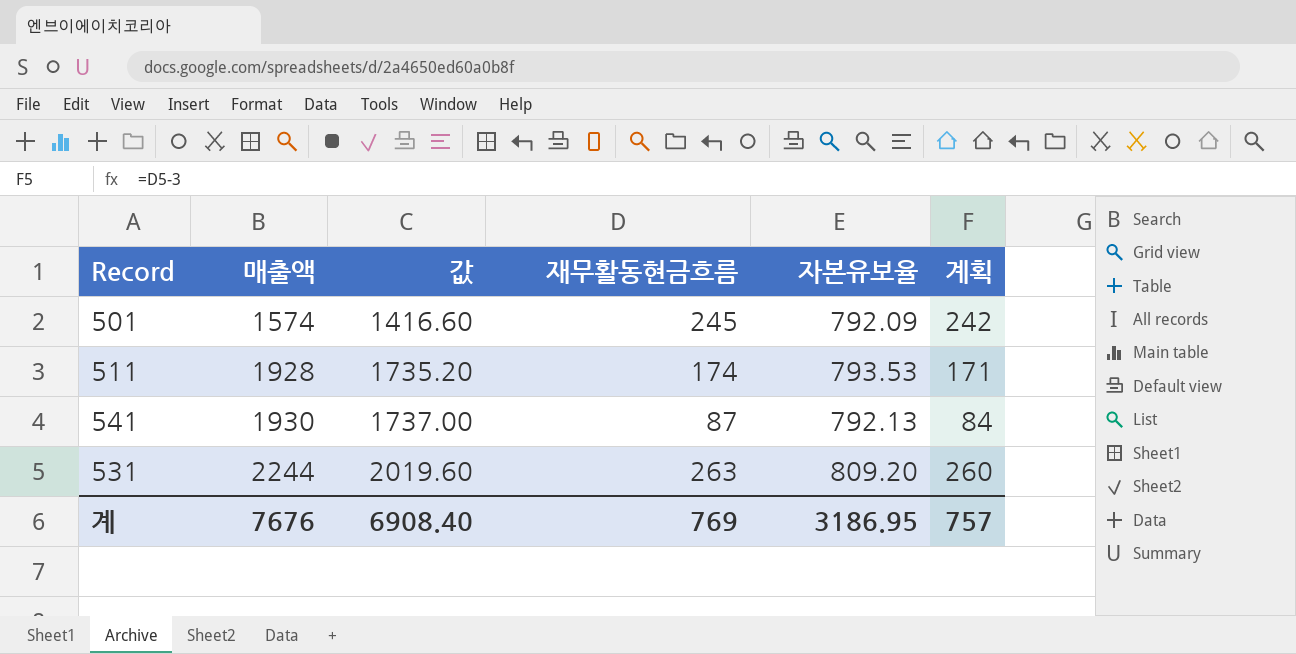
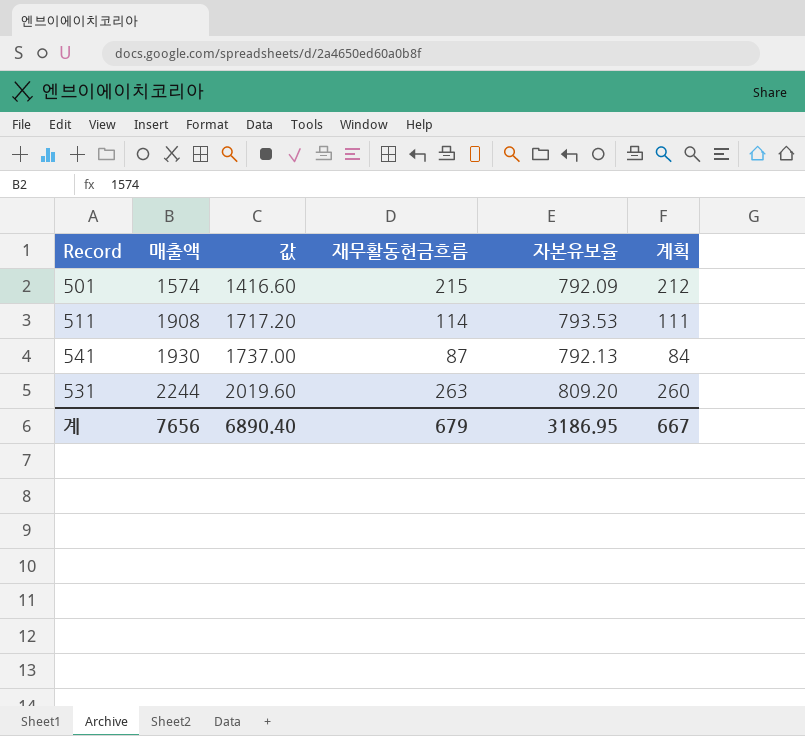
501 | 재무활동현금흐름: 245 -> 215
501 | 계획: 242 -> 212
511 | 매출액: 1928 -> 1908
511 | 값: 1735.20 -> 1717.20
511 | 재무활동현금흐름: 174 -> 114
511 | 계획: 171 -> 111
계 | 매출액: 7676 -> 7656
계 | 값: 6908.40 -> 6890.40
계 | 재무활동현금흐름: 769 -> 679
계 | 계획: 757 -> 667

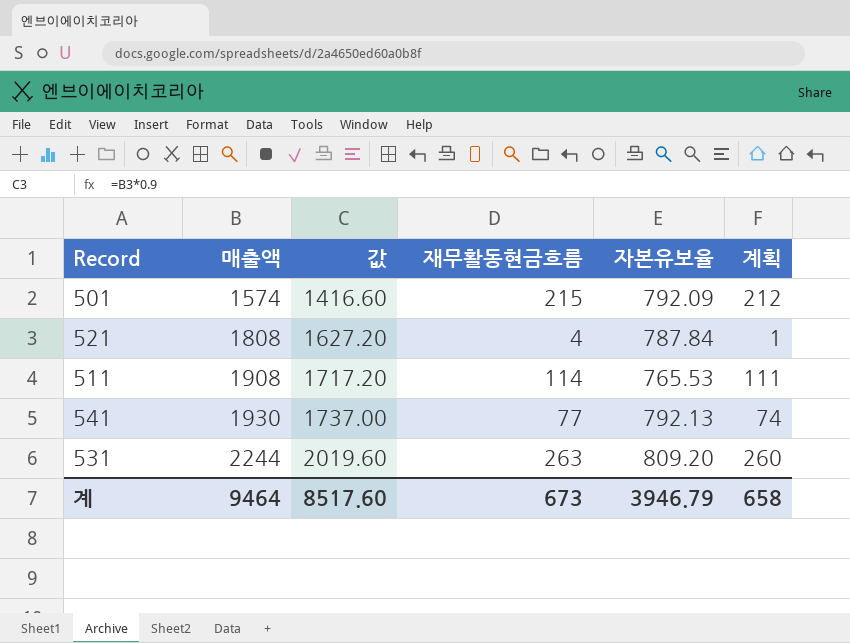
row 521: none -> 1808 | 1627.20 | 4 | 787.84 | 1
511 | 자본유보율: 793.53 -> 765.53
541 | 재무활동현금흐름: 87 -> 77
541 | 계획: 84 -> 74
계 | 매출액: 7656 -> 9464
계 | 값: 6890.40 -> 8517.60
계 | 재무활동현금흐름: 679 -> 673
계 | 자본유보율: 3186.95 -> 3946.79
계 | 계획: 667 -> 658

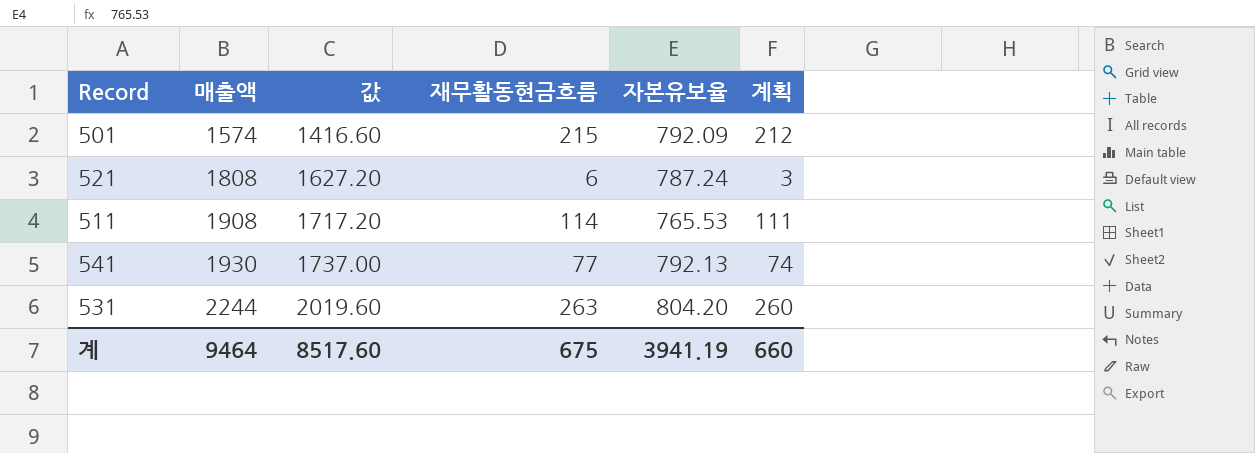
521 | 재무활동현금흐름: 4 -> 6
521 | 자본유보율: 787.84 -> 787.24
521 | 계획: 1 -> 3
531 | 자본유보율: 809.20 -> 804.20
계 | 재무활동현금흐름: 673 -> 675
계 | 자본유보율: 3946.79 -> 3941.19
계 | 계획: 658 -> 660

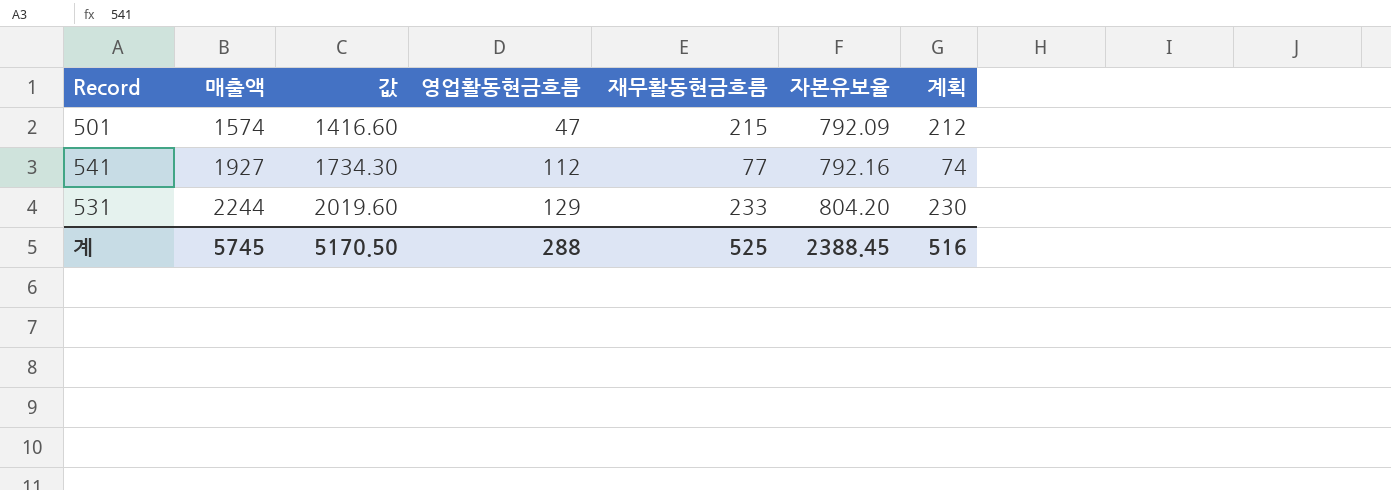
column 영업활동현금흐름 | position: none -> 4
row 521: 1808 | 1627.20 | 6 | 787.24 | 3 -> none
row 511: 1908 | 1717.20 | 114 | 765.53 | 111 -> none
541 | 매출액: 1930 -> 1927
541 | 값: 1737.00 -> 1734.30
541 | 자본유보율: 792.13 -> 792.16
531 | 재무활동현금흐름: 263 -> 233
531 | 계획: 260 -> 230
계 | 매출액: 9464 -> 5745
계 | 값: 8517.60 -> 5170.50
계 | 재무활동현금흐름: 675 -> 525
계 | 자본유보율: 3941.19 -> 2388.45
계 | 계획: 660 -> 516

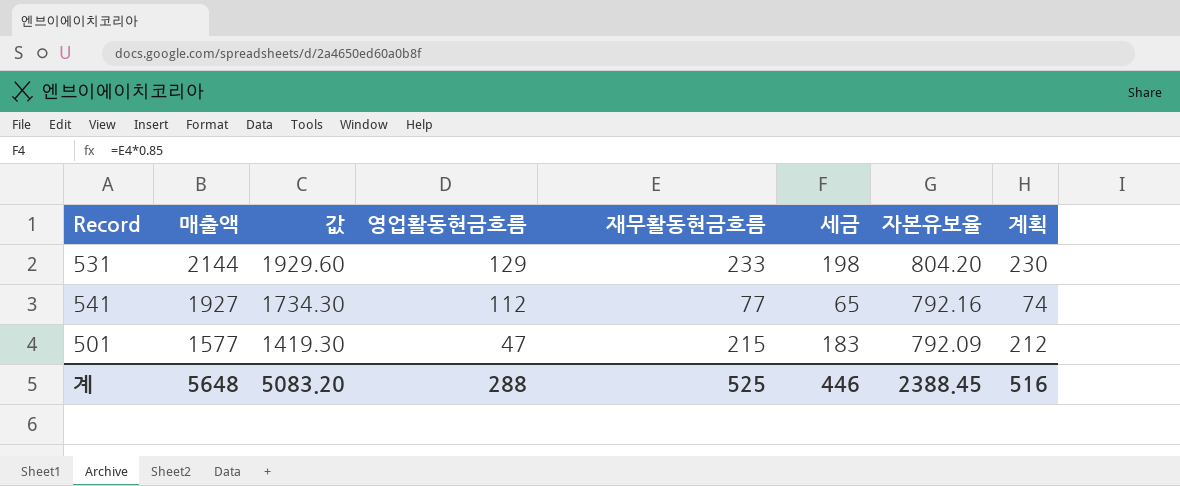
row order: 매출액 ascending -> 매출액 descending
column 세금 | formula: none -> [재무활동현금흐름] * 0.85
531 | 매출액: 2244 -> 2144
531 | 값: 2019.60 -> 1929.60
501 | 매출액: 1574 -> 1577
501 | 값: 1416.60 -> 1419.30
계 | 매출액: 5745 -> 5648
계 | 값: 5170.50 -> 5083.20

